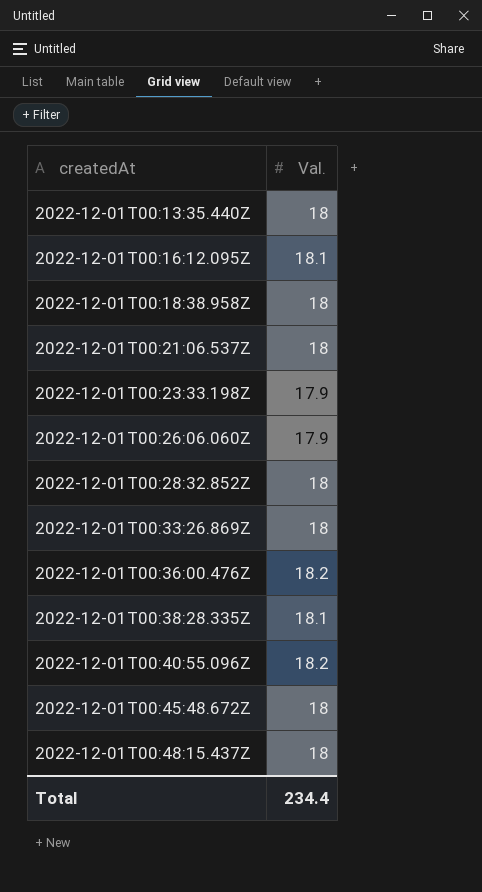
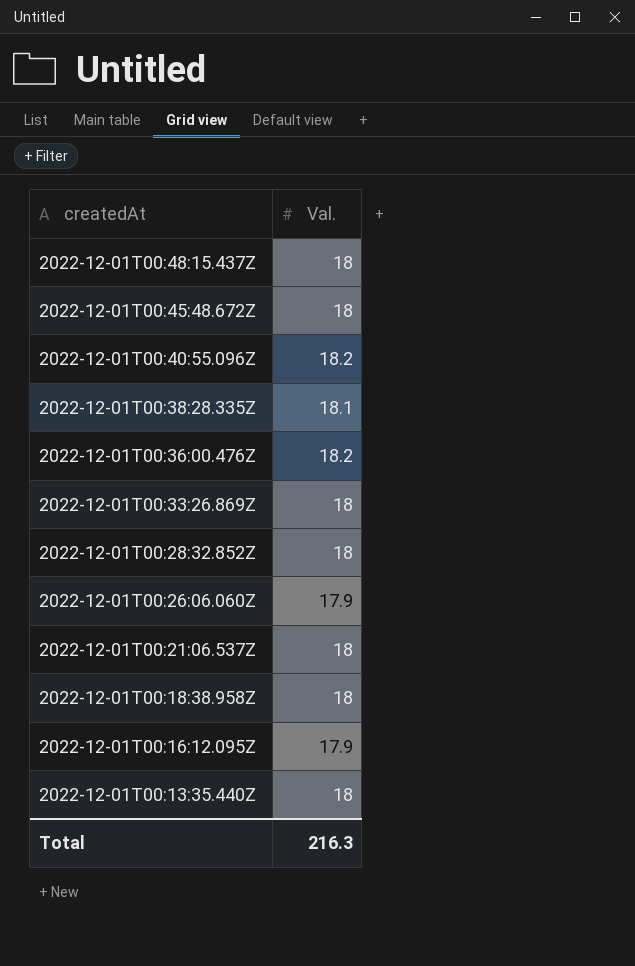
row order: createdAt ascending -> createdAt descending
row 2022-12-01T00:23:33.198Z: 17.9 -> none
2022-12-01T00:16:12.095Z | Val.: 18.1 -> 17.9
Total | Val.: 234.4 -> 216.3

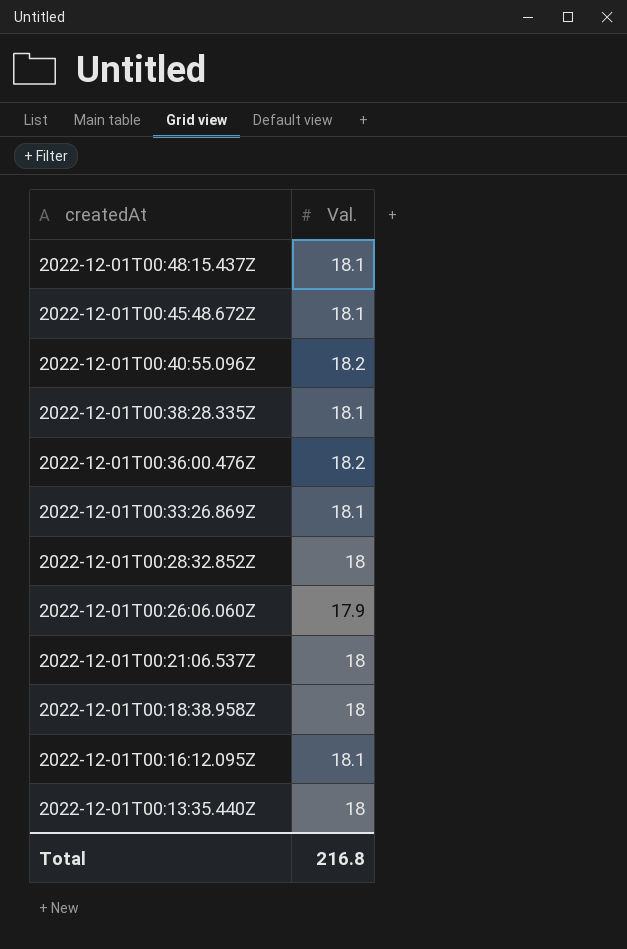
2022-12-01T00:48:15.437Z | Val.: 18 -> 18.1
2022-12-01T00:45:48.672Z | Val.: 18 -> 18.1
2022-12-01T00:33:26.869Z | Val.: 18 -> 18.1
2022-12-01T00:16:12.095Z | Val.: 17.9 -> 18.1
Total | Val.: 216.3 -> 216.8

